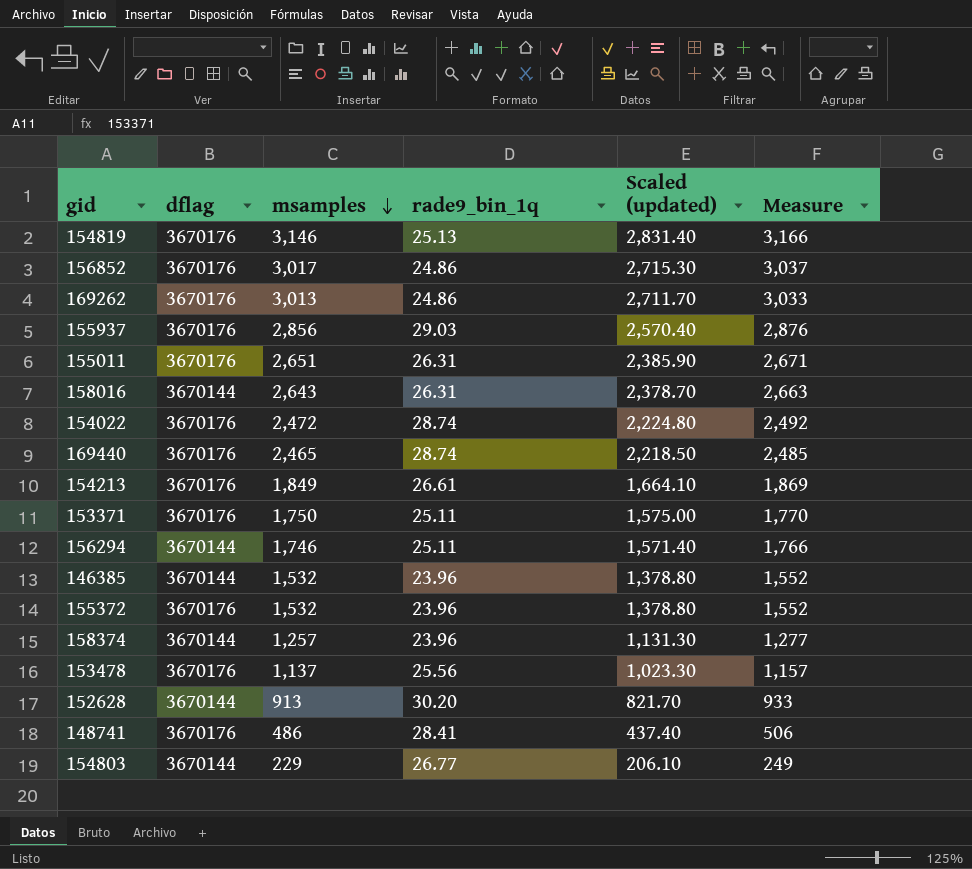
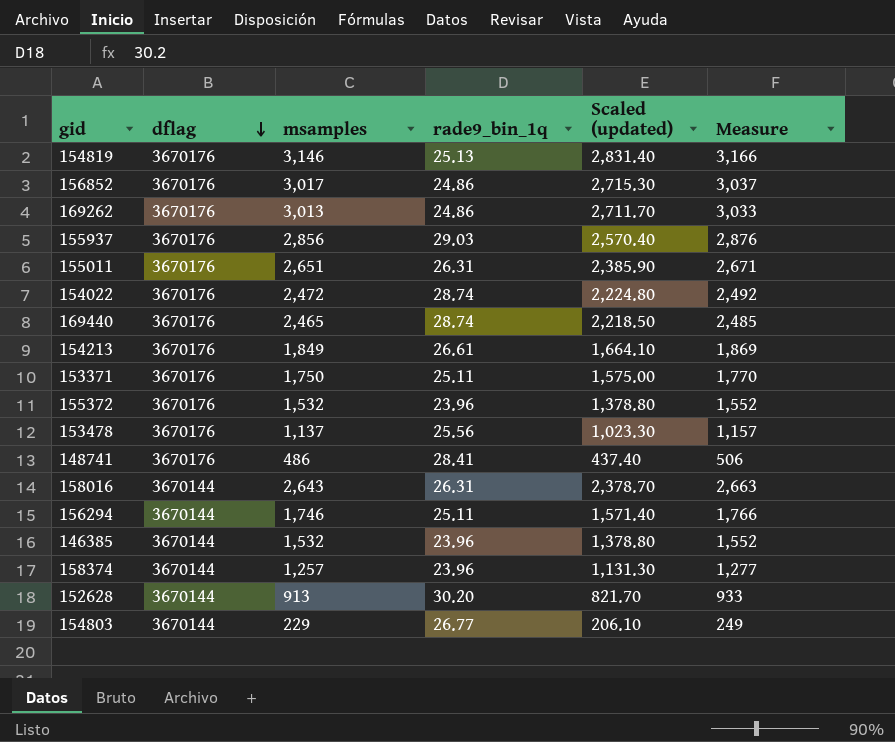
row order: msamples descending -> dflag descending

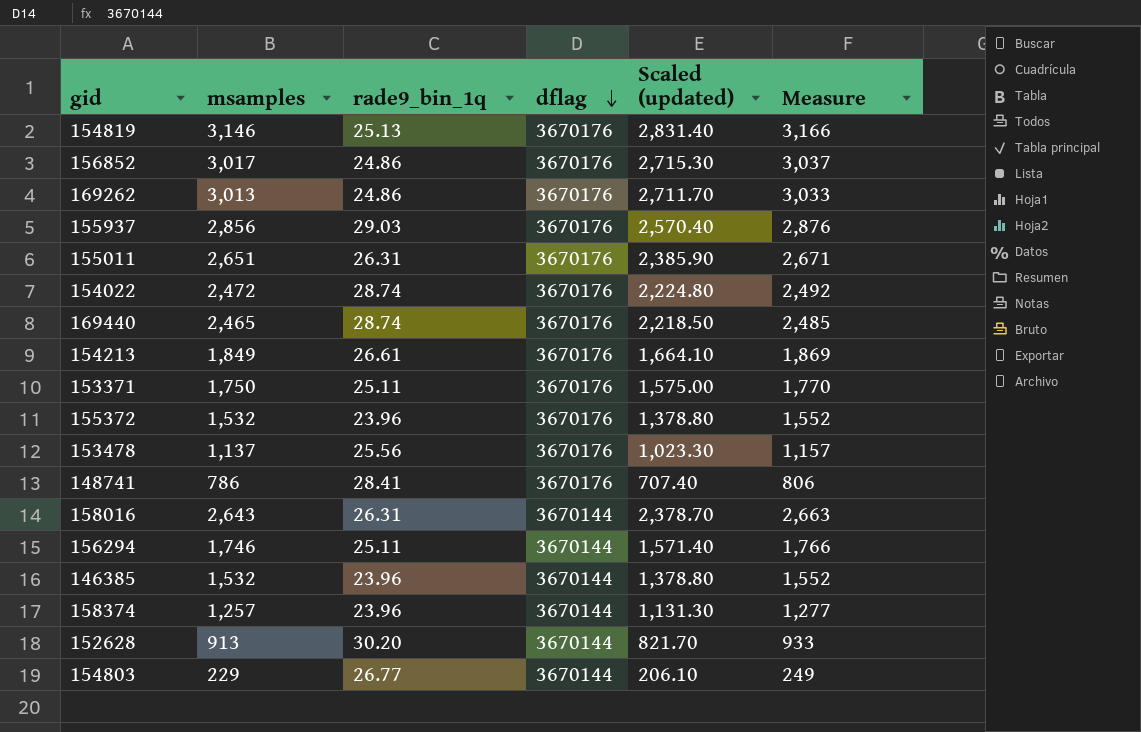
column dflag | position: 2 -> 4
148741 | msamples: 486 -> 786
148741 | Scaled (updated): 437.40 -> 707.40
148741 | Measure: 506 -> 806

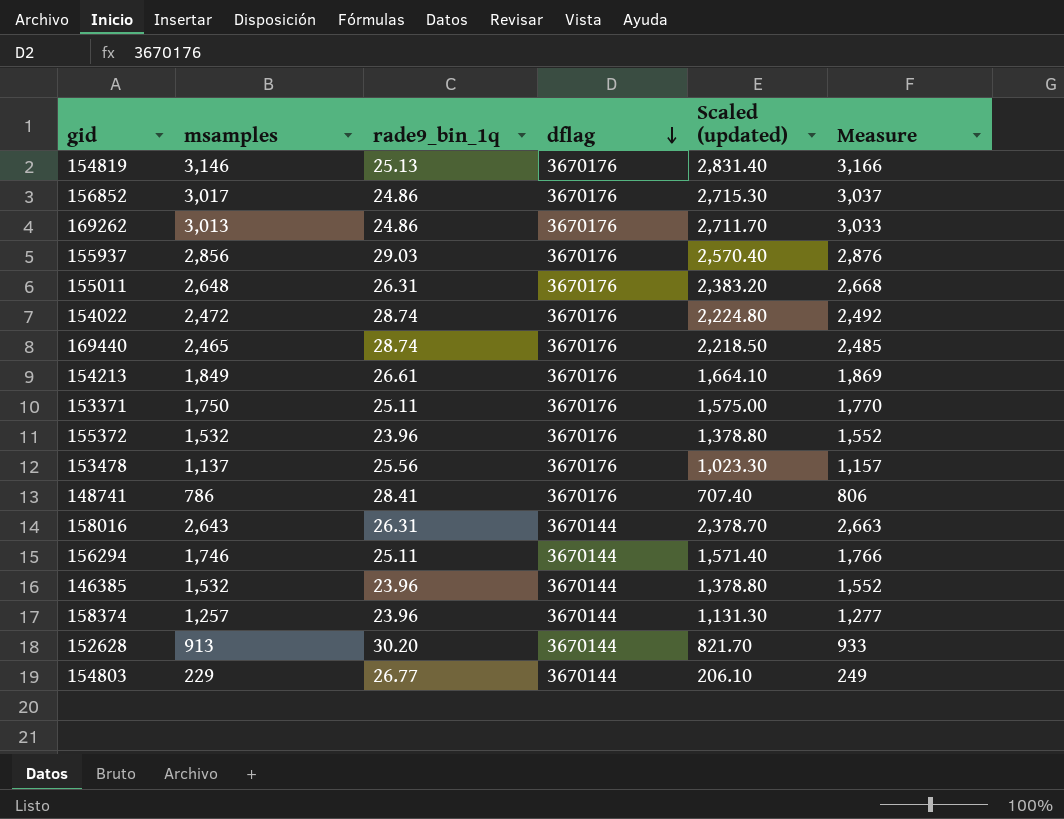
155011 | msamples: 2,651 -> 2,648
155011 | Scaled (updated): 2,385.90 -> 2,383.20
155011 | Measure: 2,671 -> 2,668

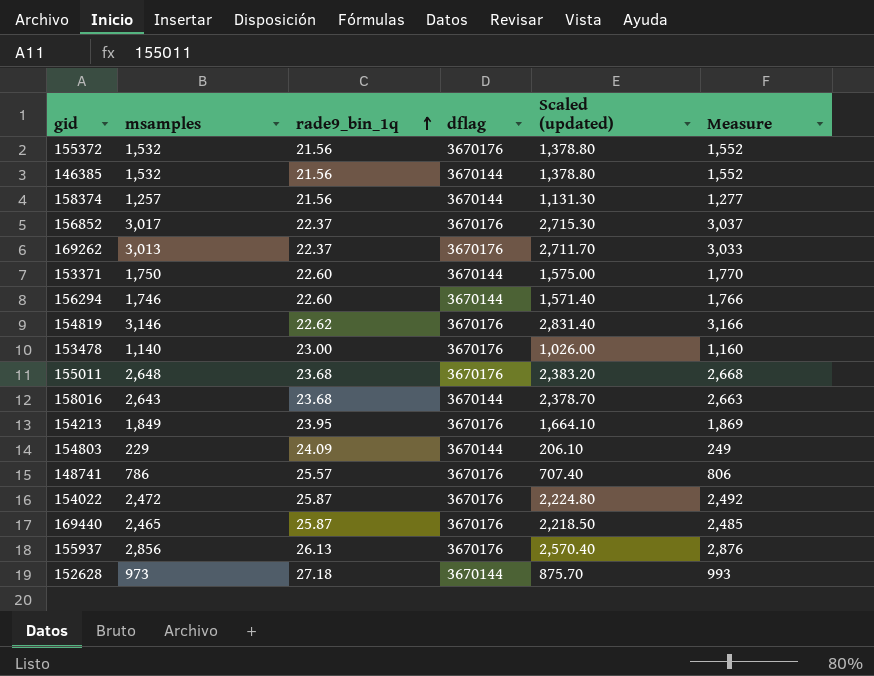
row order: dflag descending -> rade9_bin_1q ascending
155372 | rade9_bin_1q: 23.96 -> 21.56
146385 | rade9_bin_1q: 23.96 -> 21.56
158374 | rade9_bin_1q: 23.96 -> 21.56
156852 | rade9_bin_1q: 24.86 -> 22.37
169262 | rade9_bin_1q: 24.86 -> 22.37
153371 | rade9_bin_1q: 25.11 -> 22.60
153371 | dflag: 3670176 -> 3670144
156294 | rade9_bin_1q: 25.11 -> 22.60
154819 | rade9_bin_1q: 25.13 -> 22.62
153478 | msamples: 1,137 -> 1,140
153478 | rade9_bin_1q: 25.56 -> 23.00
153478 | Scaled (updated): 1,023.30 -> 1,026.00
153478 | Measure: 1,157 -> 1,160
155011 | rade9_bin_1q: 26.31 -> 23.68
158016 | rade9_bin_1q: 26.31 -> 23.68
154213 | rade9_bin_1q: 26.61 -> 23.95
154803 | rade9_bin_1q: 26.77 -> 24.09
148741 | rade9_bin_1q: 28.41 -> 25.57
154022 | rade9_bin_1q: 28.74 -> 25.87
169440 | rade9_bin_1q: 28.74 -> 25.87
155937 | rade9_bin_1q: 29.03 -> 26.13
152628 | msamples: 913 -> 973
152628 | rade9_bin_1q: 30.20 -> 27.18
152628 | Scaled (updated): 821.70 -> 875.70
152628 | Measure: 933 -> 993

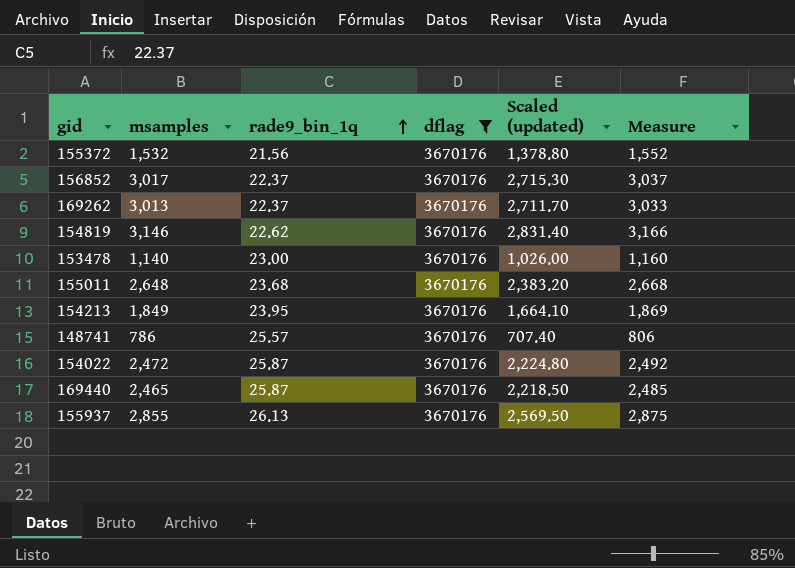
filter: none -> dflag = 3670176
155937 | msamples: 2,856 -> 2,855
155937 | Scaled (updated): 2,570.40 -> 2,569.50
155937 | Measure: 2,876 -> 2,875

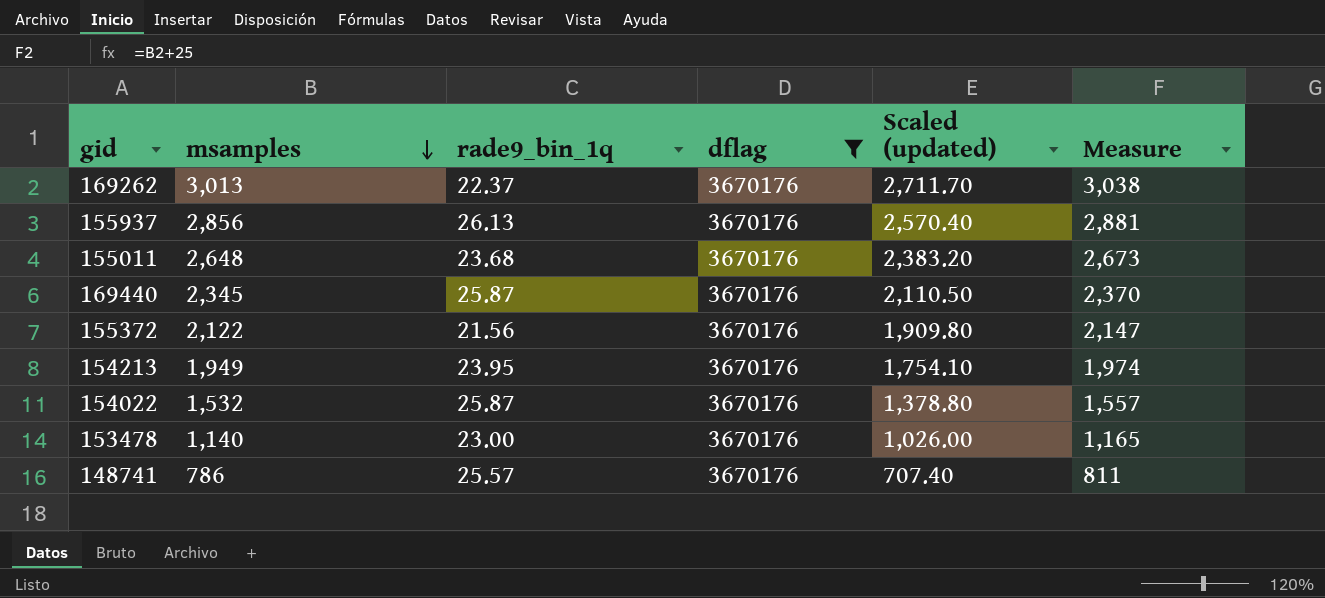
row order: rade9_bin_1q ascending -> msamples descending
column Measure | formula: [msamples] + 20 -> [msamples] + 25
row 156852: 3,017 | 22.37 | 3670176 | 2,715.30 | 3,037 -> none
row 154819: 3,146 | 22.62 | 3670176 | 2,831.40 | 3,166 -> none
155937 | msamples: 2,855 -> 2,856
155937 | Scaled (updated): 2,569.50 -> 2,570.40
169440 | msamples: 2,465 -> 2,345
169440 | Scaled (updated): 2,218.50 -> 2,110.50
155372 | msamples: 1,532 -> 2,122
155372 | Scaled (updated): 1,378.80 -> 1,909.80
154213 | msamples: 1,849 -> 1,949
154213 | Scaled (updated): 1,664.10 -> 1,754.10
154022 | msamples: 2,472 -> 1,532
154022 | Scaled (updated): 2,224.80 -> 1,378.80

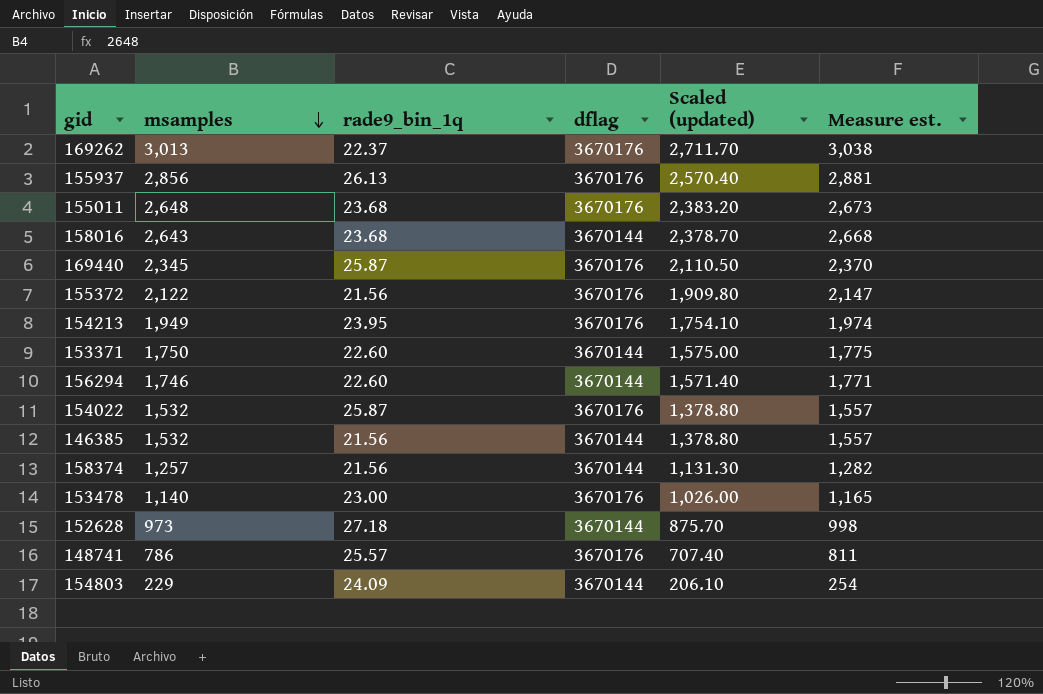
filter: dflag = 3670176 -> none
column name: Measure -> Measure est.

